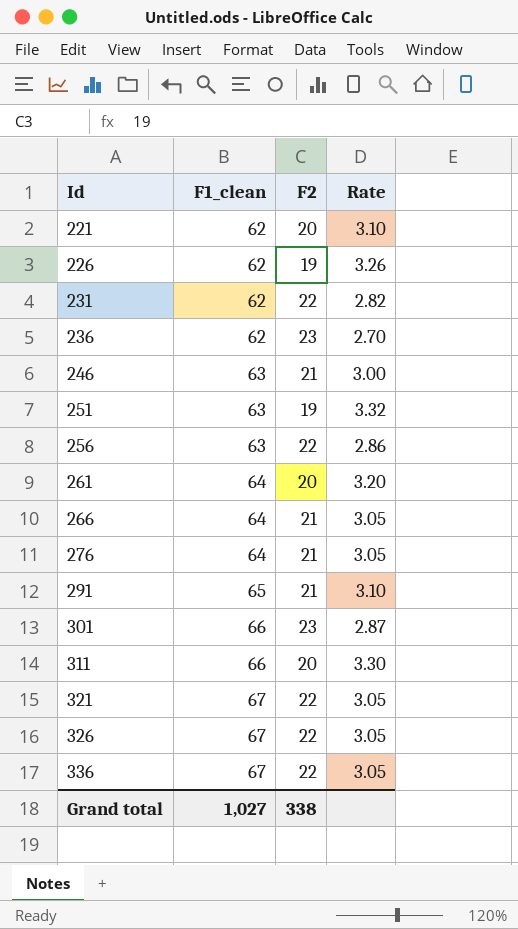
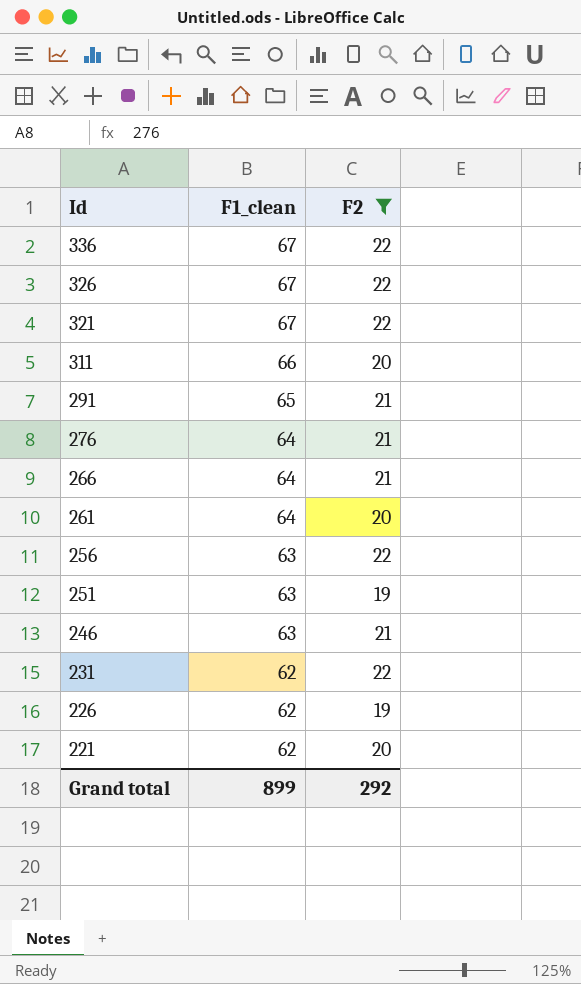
filter: none -> F2 != 23
row order: Id ascending -> Id descending
column Rate | formula: [F1_clean] / [F2] -> none
Grand total | F1_clean: 1,027 -> 899
Grand total | F2: 338 -> 292

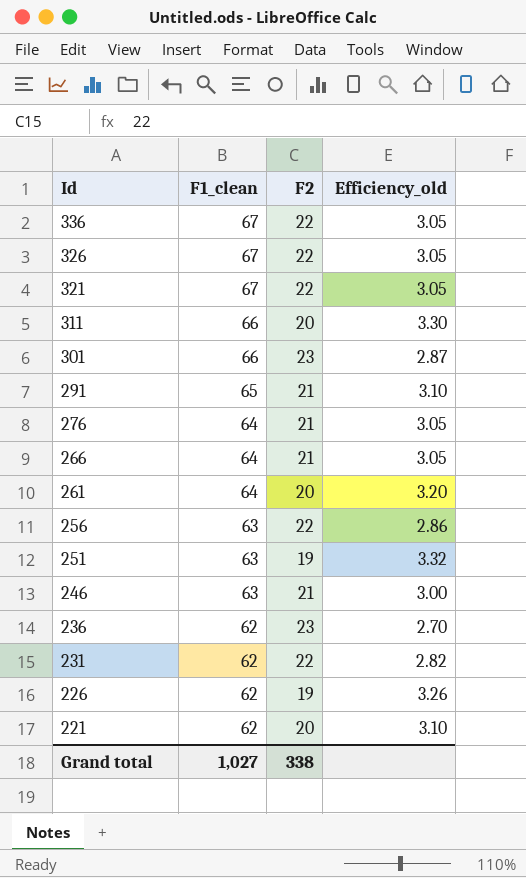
filter: F2 != 23 -> none
column Efficiency_old | formula: none -> [F1_clean] / [F2]
Grand total | F1_clean: 899 -> 1,027
Grand total | F2: 292 -> 338

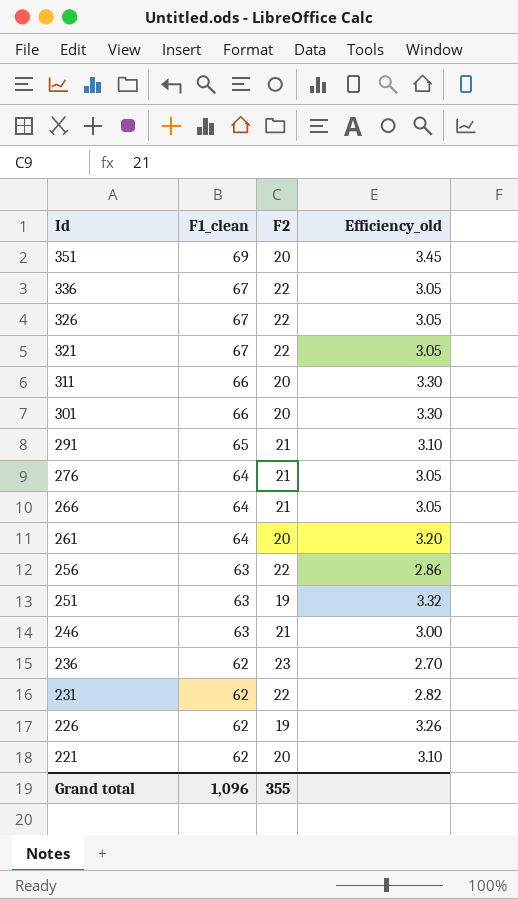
row 351: none -> 69 | 20 | 3.45
301 | F2: 23 -> 20
301 | Efficiency_old: 2.87 -> 3.30
Grand total | F1_clean: 1,027 -> 1,096
Grand total | F2: 338 -> 355

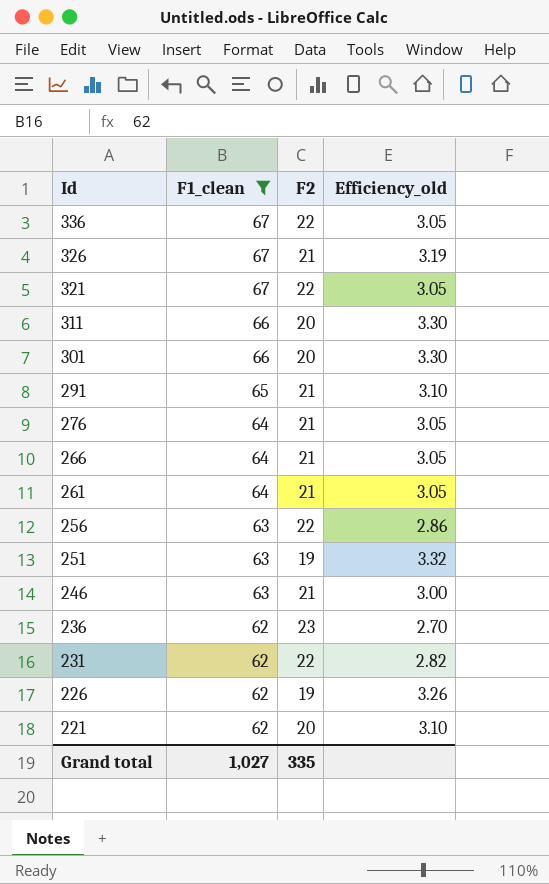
filter: none -> F1_clean != 69
326 | F2: 22 -> 21
326 | Efficiency_old: 3.05 -> 3.19
261 | F2: 20 -> 21
261 | Efficiency_old: 3.20 -> 3.05
Grand total | F1_clean: 1,096 -> 1,027
Grand total | F2: 355 -> 335

